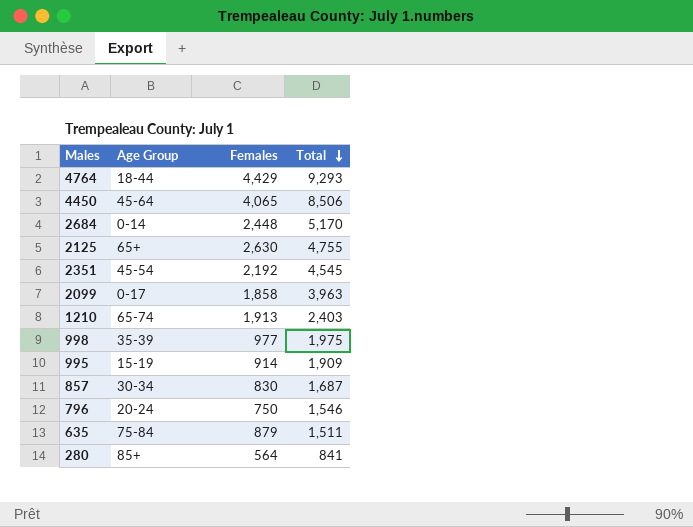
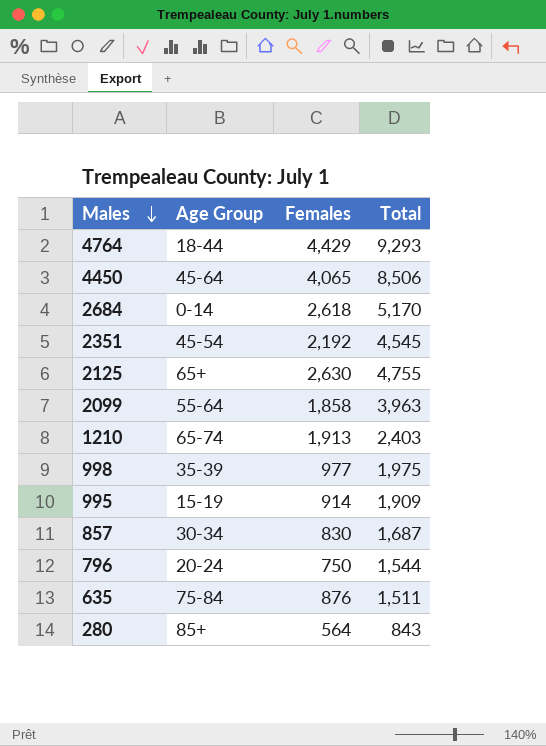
row order: Total descending -> Males descending
2684 | Females: 2,448 -> 2,618
2099 | Age Group: 0-17 -> 55-64
796 | Total: 1,546 -> 1,544
635 | Females: 879 -> 876
280 | Total: 841 -> 843

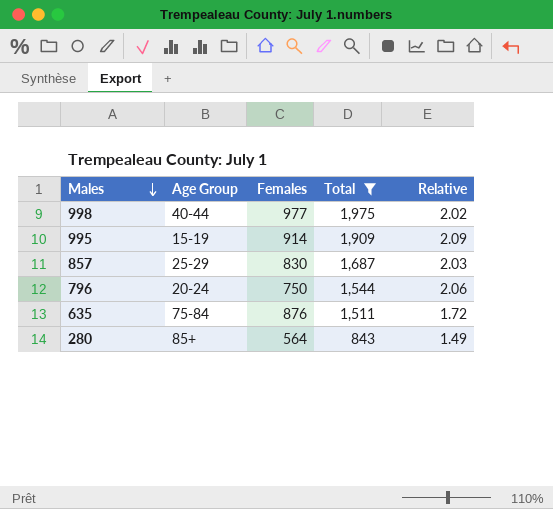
filter: none -> Total <= 1,975
column Relative | formula: none -> [Total] / [Females]
998 | Age Group: 35-39 -> 40-44
857 | Age Group: 30-34 -> 25-29

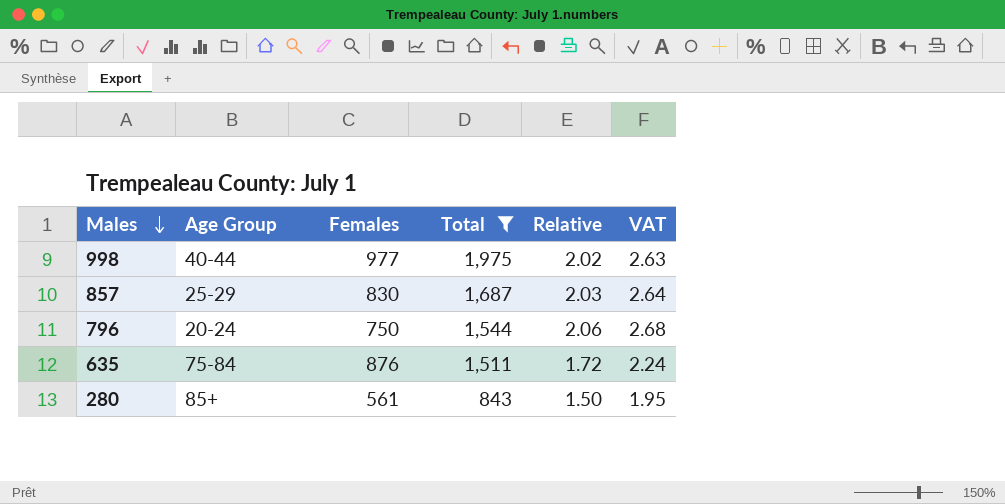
column VAT | formula: none -> [Relative] * 1.3
row 995: 15-19 | 914 | 1,909 | 2.09 -> none
280 | Females: 564 -> 561
280 | Relative: 1.49 -> 1.50

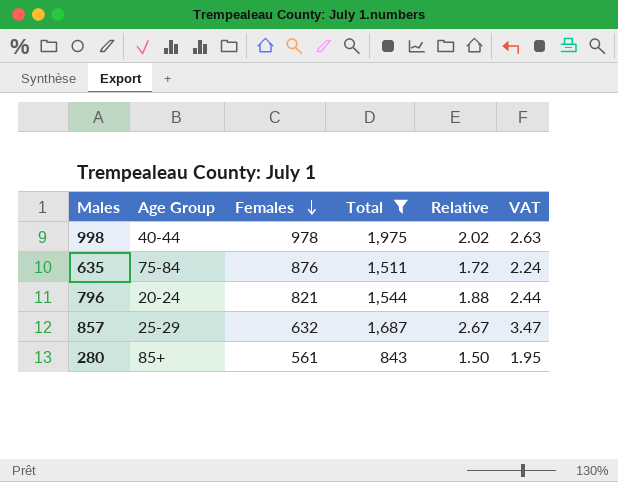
row order: Males descending -> Females descending
998 | Females: 977 -> 978
796 | Females: 750 -> 821
796 | Relative: 2.06 -> 1.88
796 | VAT: 2.68 -> 2.44
857 | Females: 830 -> 632
857 | Relative: 2.03 -> 2.67
857 | VAT: 2.64 -> 3.47

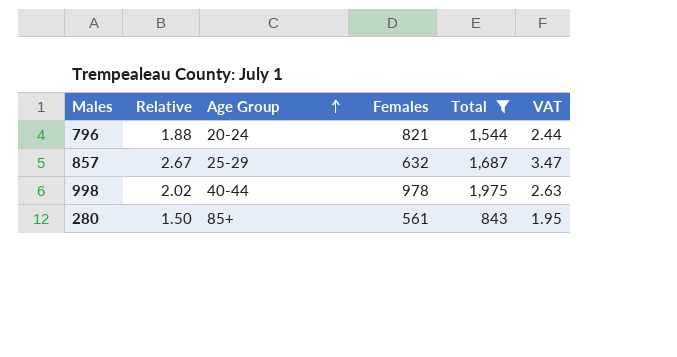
row order: Females descending -> Age Group ascending
column Relative | position: 5 -> 2
row 635: 75-84 | 876 | 1,511 | 1.72 | 2.24 -> none

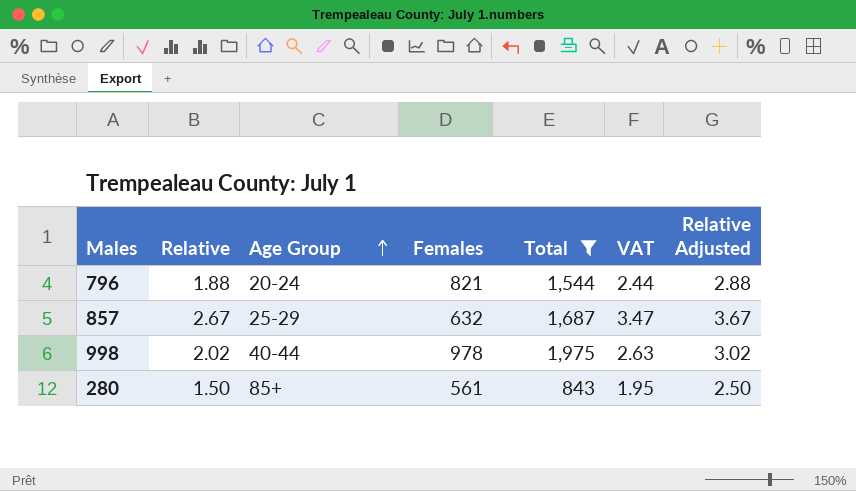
column Relative Adjusted | formula: none -> [Relative] + 1

